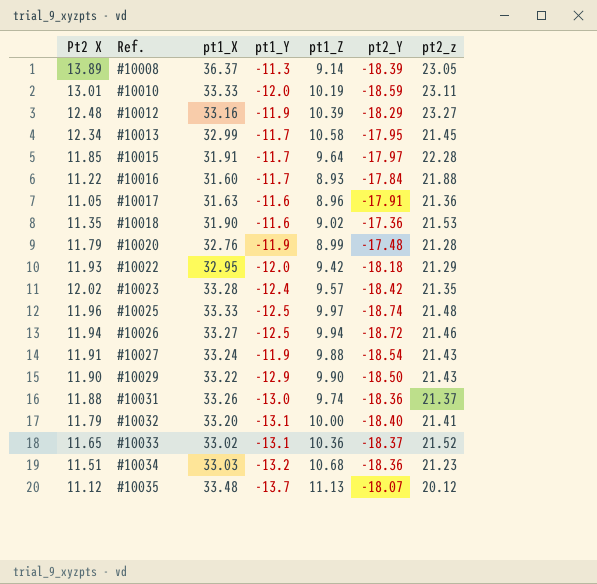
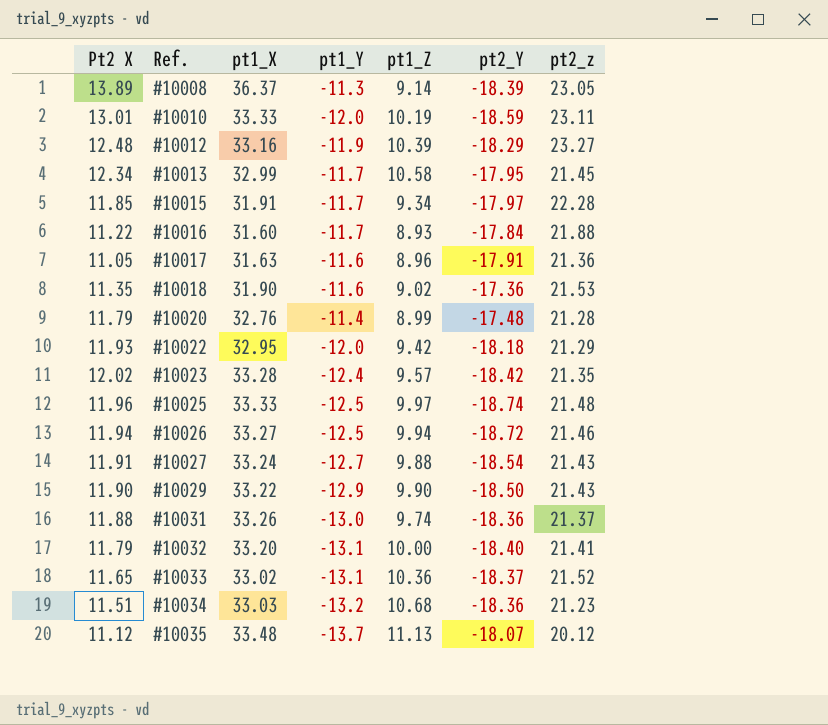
#10015 | pt1_Z: 9.64 -> 9.34
#10020 | pt1_Y: -11.9 -> -11.4
#10027 | pt1_Y: -11.9 -> -12.7

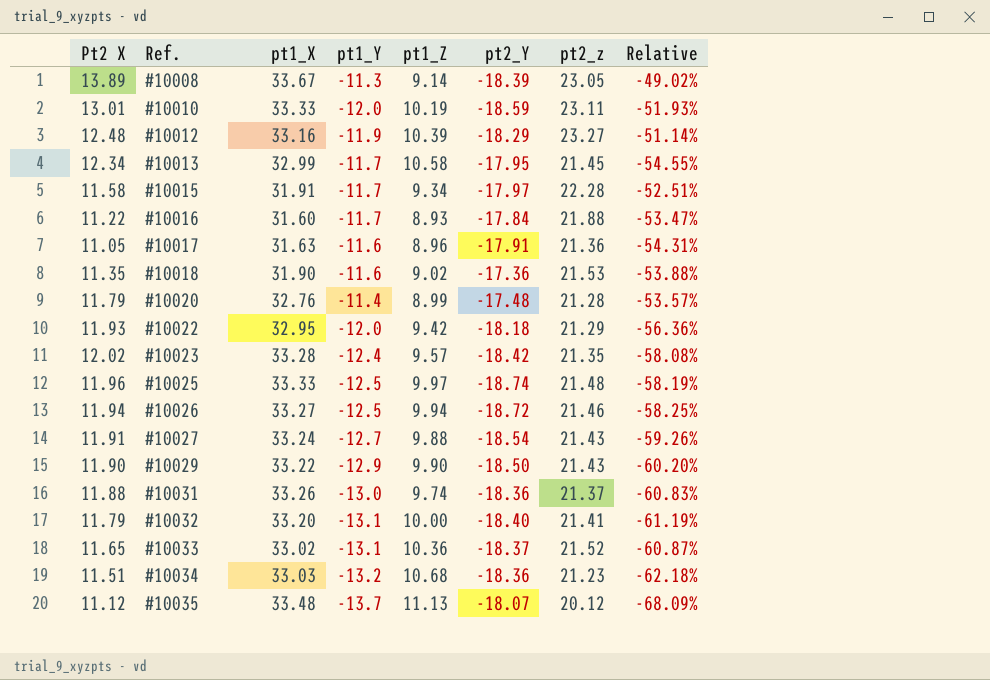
column Relative | formula: none -> [pt1_Y] / [pt2_z]
#10008 | pt1_X: 36.37 -> 33.67
#10015 | Pt2 X: 11.85 -> 11.58

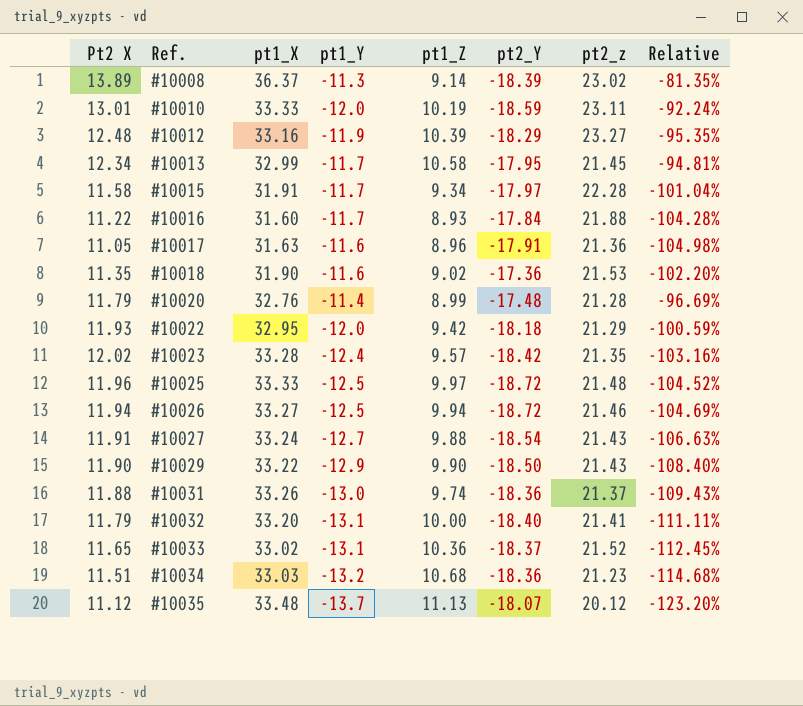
column Relative | formula: [pt1_Y] / [pt2_z] -> [pt1_Y] / [Pt2 X]
#10008 | pt1_X: 33.67 -> 36.37
#10008 | pt2_z: 23.05 -> 23.02
#10025 | pt2_Y: -18.74 -> -18.72

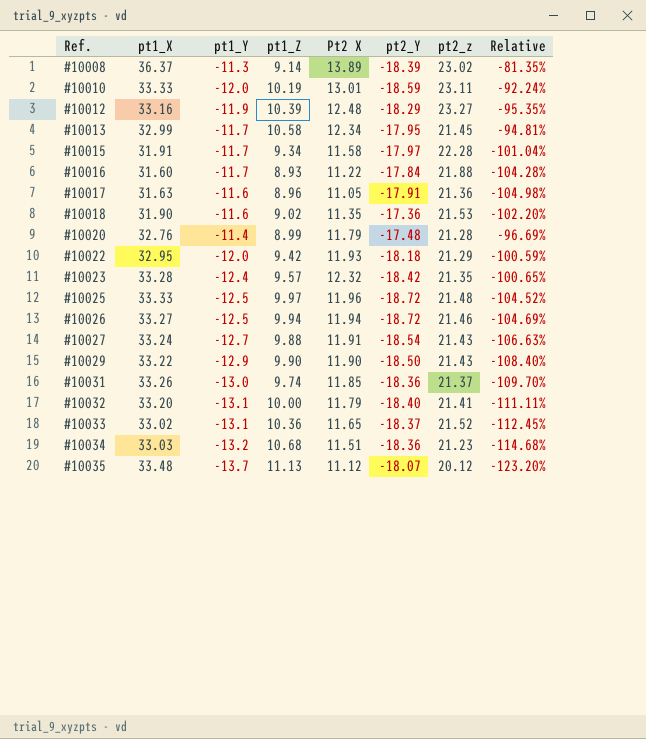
column Pt2 X | position: 1 -> 5
#10023 | Pt2 X: 12.02 -> 12.32
#10023 | Relative: -103.16% -> -100.65%
#10031 | Pt2 X: 11.88 -> 11.85
#10031 | Relative: -109.43% -> -109.70%

